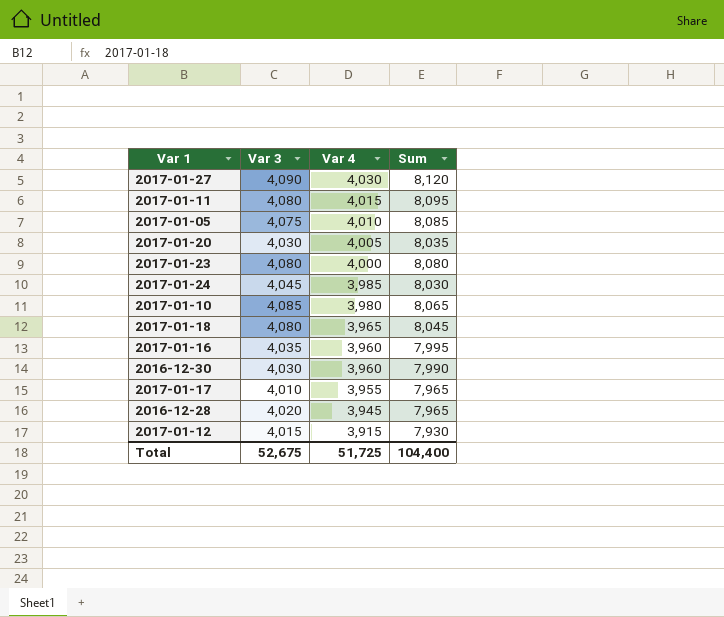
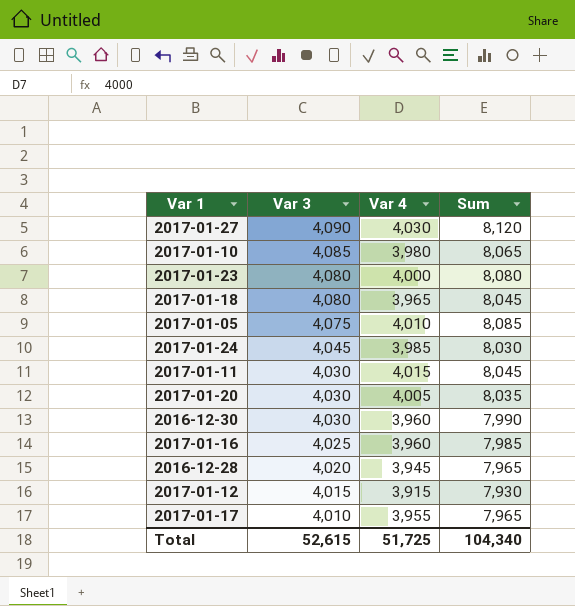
row order: Var 4 descending -> Var 3 descending
2017-01-11 | Var 3: 4,080 -> 4,030
2017-01-11 | Sum: 8,095 -> 8,045
2017-01-16 | Var 3: 4,035 -> 4,025
2017-01-16 | Sum: 7,995 -> 7,985
Total | Var 3: 52,675 -> 52,615
Total | Sum: 104,400 -> 104,340

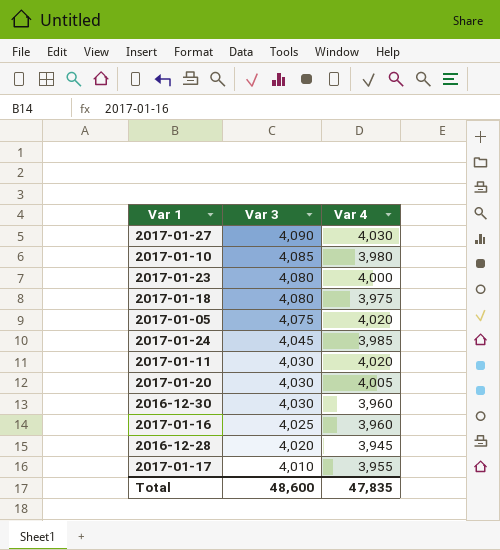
column Sum | formula: [Var 3] + [Var 4] -> none
row 2017-01-12: 4,015 | 3,915 | 7,930 -> none
2017-01-18 | Var 4: 3,965 -> 3,975
2017-01-05 | Var 4: 4,010 -> 4,020
2017-01-11 | Var 4: 4,015 -> 4,020
Total | Var 3: 52,615 -> 48,600
Total | Var 4: 51,725 -> 47,835

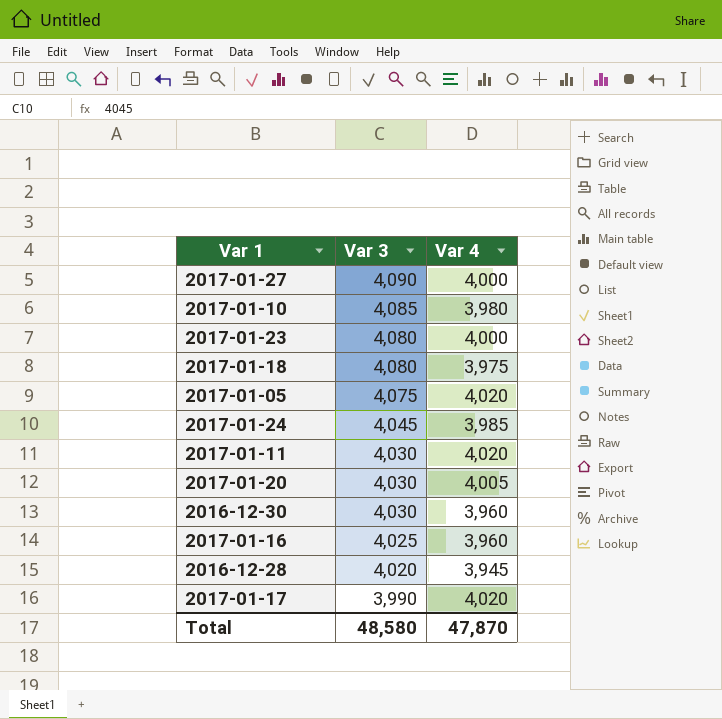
2017-01-27 | Var 4: 4,030 -> 4,000
2017-01-17 | Var 3: 4,010 -> 3,990
2017-01-17 | Var 4: 3,955 -> 4,020
Total | Var 3: 48,600 -> 48,580
Total | Var 4: 47,835 -> 47,870

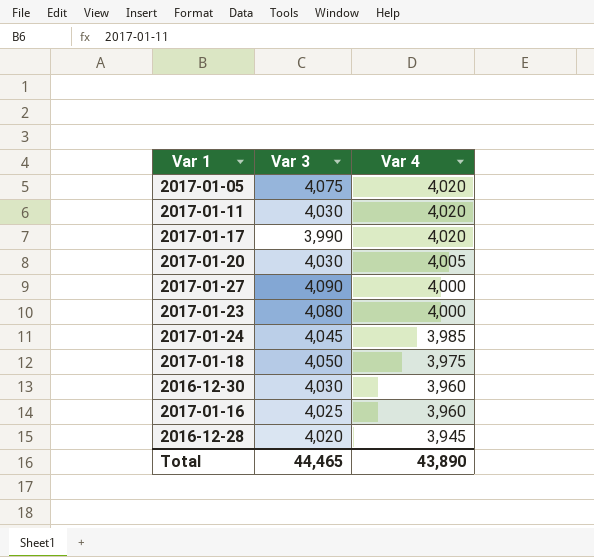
row order: Var 3 descending -> Var 4 descending
row 2017-01-10: 4,085 | 3,980 -> none
2017-01-18 | Var 3: 4,080 -> 4,050
Total | Var 3: 48,580 -> 44,465
Total | Var 4: 47,870 -> 43,890

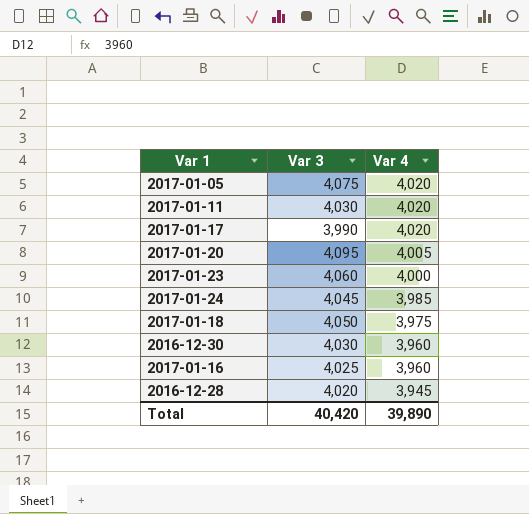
row 2017-01-27: 4,090 | 4,000 -> none
2017-01-20 | Var 3: 4,030 -> 4,095
2017-01-23 | Var 3: 4,080 -> 4,060
Total | Var 3: 44,465 -> 40,420
Total | Var 4: 43,890 -> 39,890

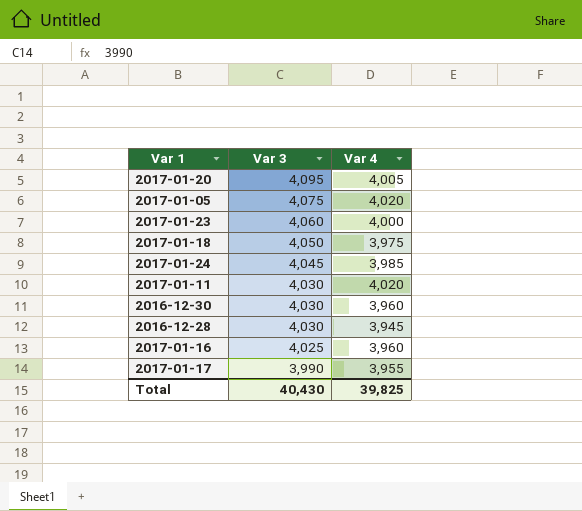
row order: Var 4 descending -> Var 3 descending
2016-12-28 | Var 3: 4,020 -> 4,030
2017-01-17 | Var 4: 4,020 -> 3,955
Total | Var 3: 40,420 -> 40,430
Total | Var 4: 39,890 -> 39,825

